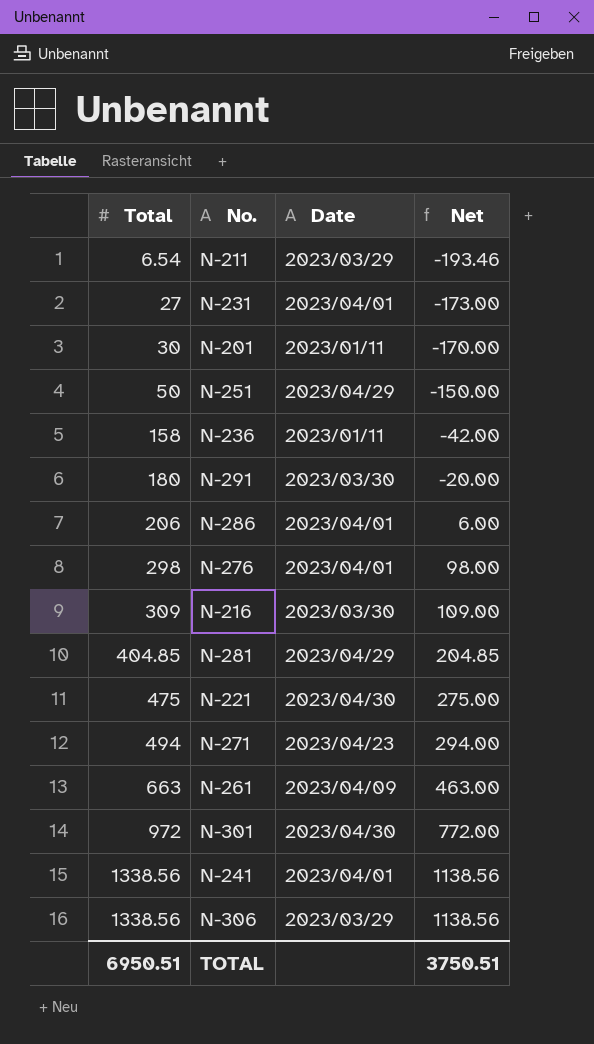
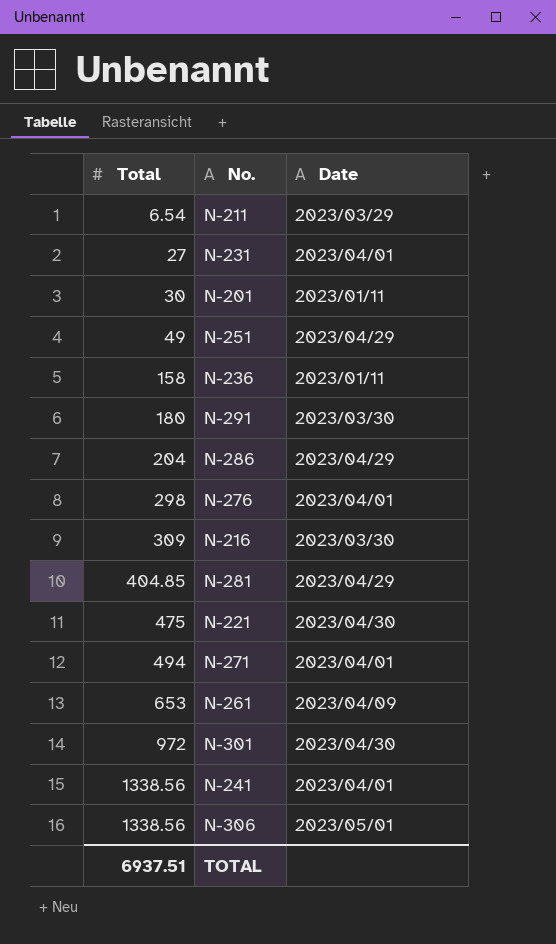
column Net | formula: [Total] - 200 -> none
N-251 | Total: 50 -> 49
N-286 | Total: 206 -> 204
N-286 | Date: 2023/04/01 -> 2023/04/29
N-271 | Date: 2023/04/23 -> 2023/04/01
N-261 | Total: 663 -> 653
N-306 | Date: 2023/03/29 -> 2023/05/01
TOTAL | Total: 6950.51 -> 6937.51

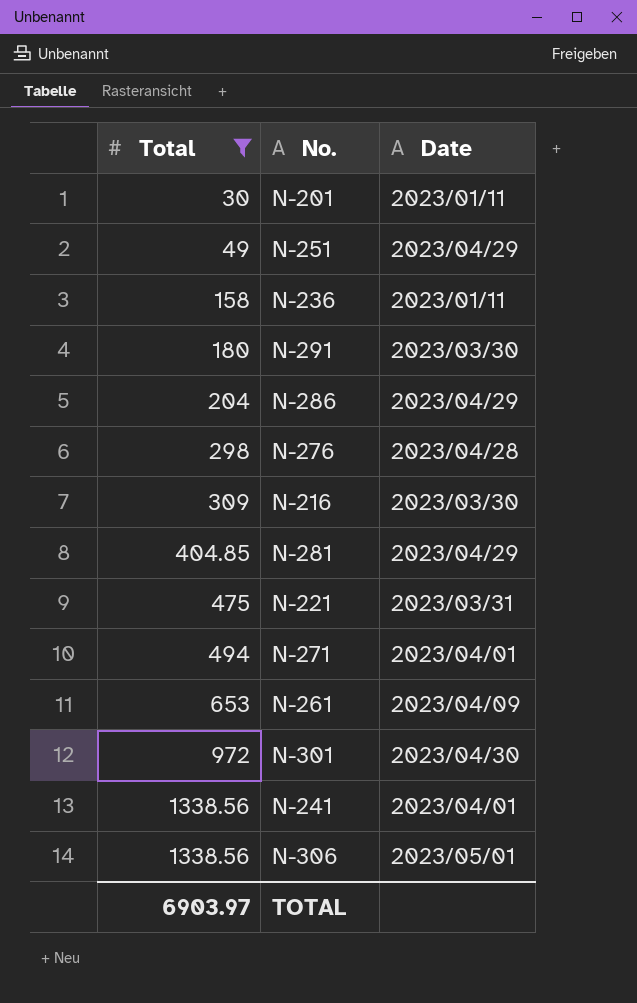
filter: none -> Total >= 30
N-276 | Date: 2023/04/01 -> 2023/04/28
N-221 | Date: 2023/04/30 -> 2023/03/31
TOTAL | Total: 6937.51 -> 6903.97

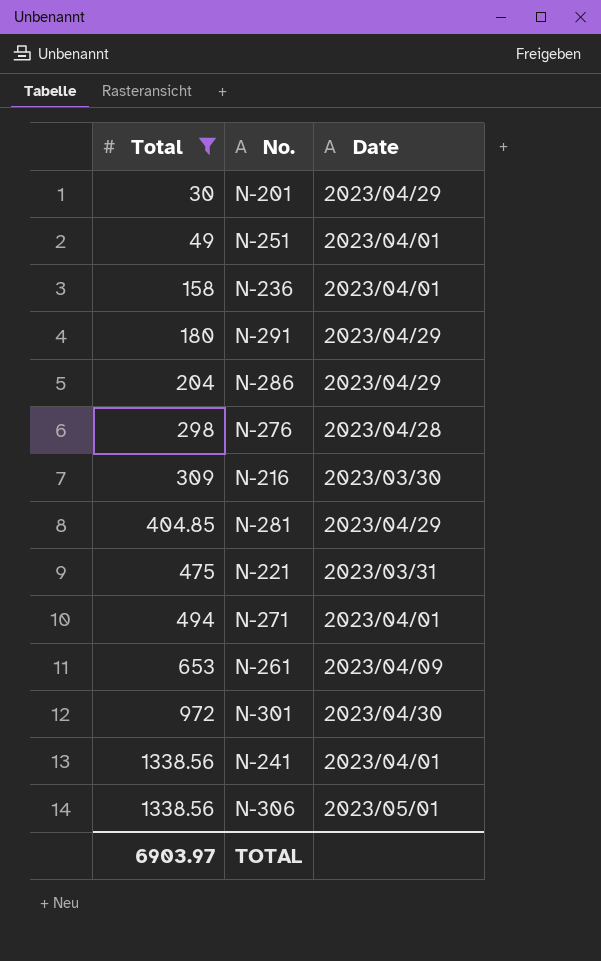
N-201 | Date: 2023/01/11 -> 2023/04/29
N-251 | Date: 2023/04/29 -> 2023/04/01
N-236 | Date: 2023/01/11 -> 2023/04/01
N-291 | Date: 2023/03/30 -> 2023/04/29

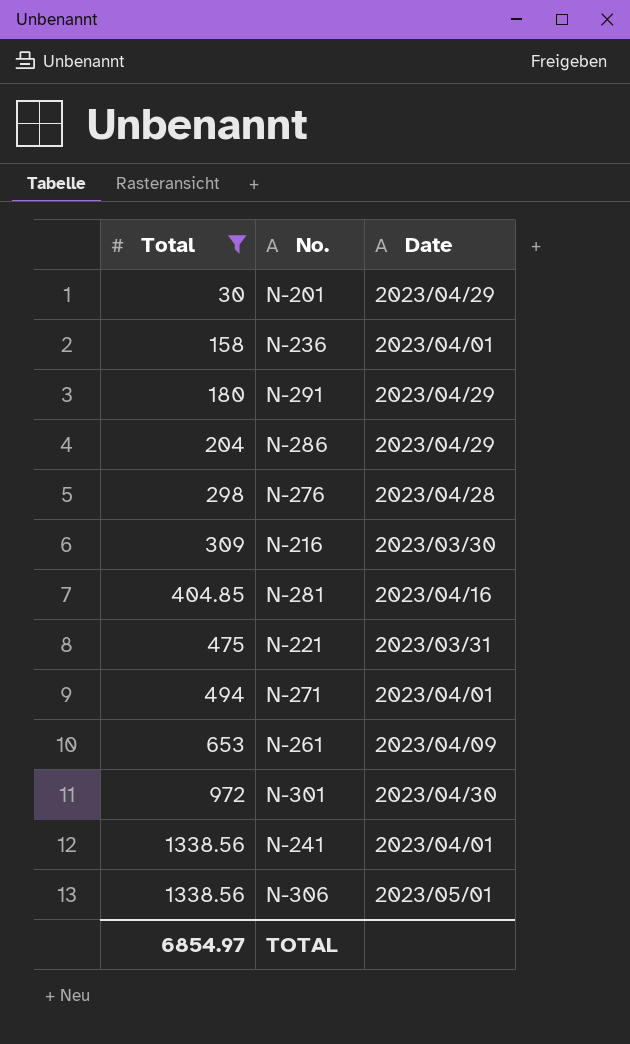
row N-251: 49 | 2023/04/01 -> none
N-281 | Date: 2023/04/29 -> 2023/04/16
TOTAL | Total: 6903.97 -> 6854.97

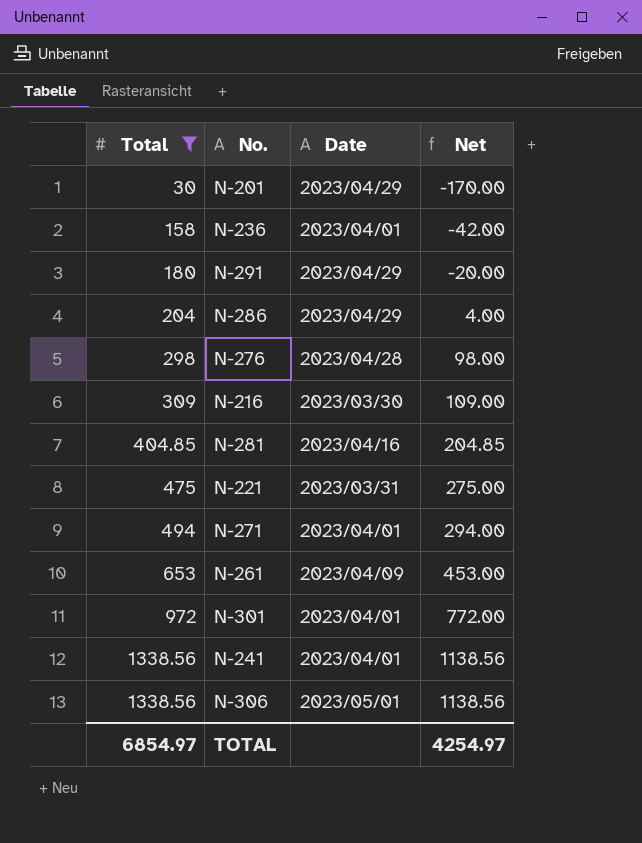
column Net | formula: none -> [Total] - 200
N-301 | Date: 2023/04/30 -> 2023/04/01

